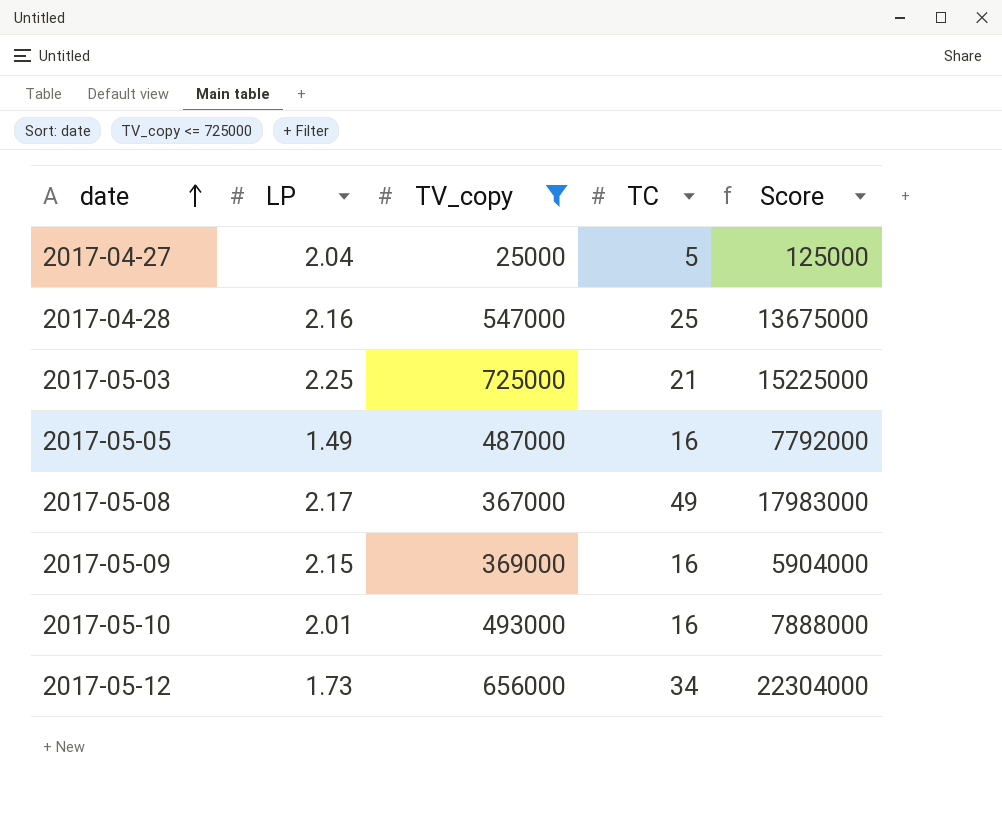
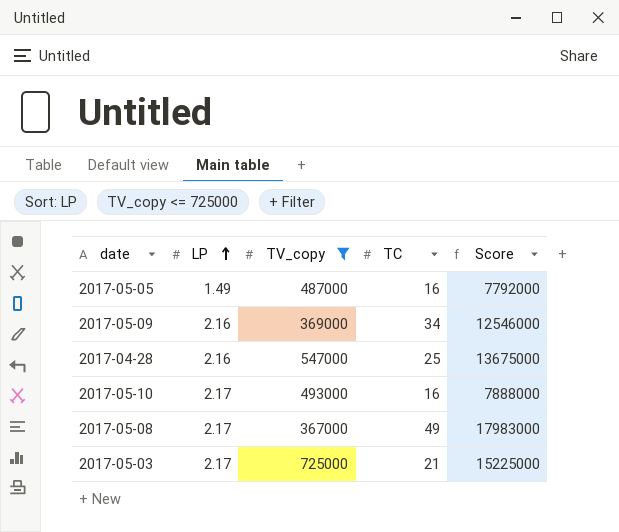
row order: date ascending -> LP ascending
row 2017-04-27: 2.04 | 25000 | 5 | 125000 -> none
row 2017-05-12: 1.73 | 656000 | 34 | 22304000 -> none
2017-05-09 | LP: 2.15 -> 2.16
2017-05-09 | TC: 16 -> 34
2017-05-09 | Score: 5904000 -> 12546000
2017-05-10 | LP: 2.01 -> 2.17
2017-05-03 | LP: 2.25 -> 2.17

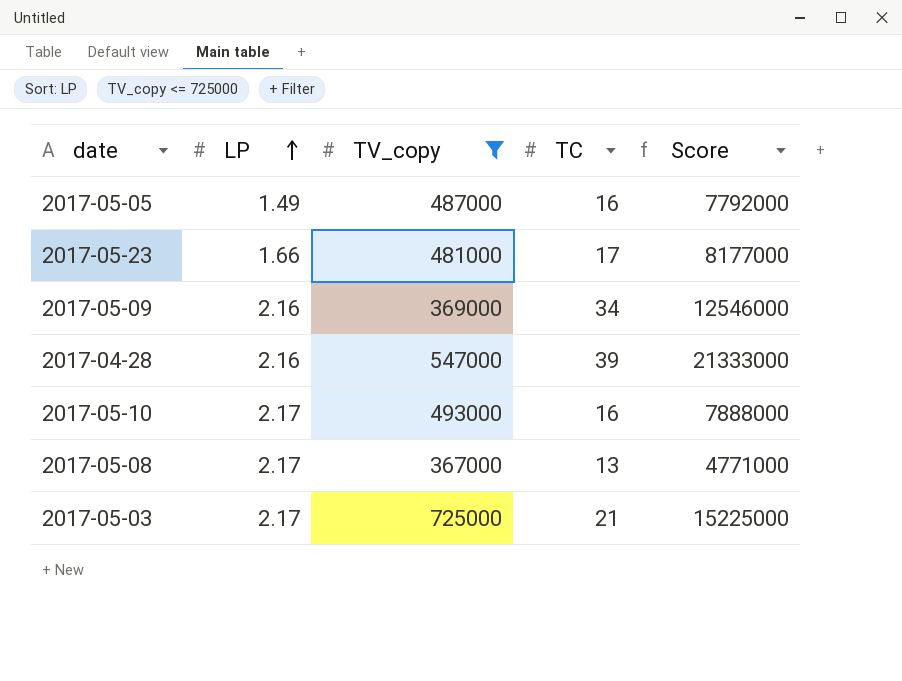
row 2017-05-23: none -> 1.66 | 481000 | 17 | 8177000
2017-04-28 | TC: 25 -> 39
2017-04-28 | Score: 13675000 -> 21333000
2017-05-08 | TC: 49 -> 13
2017-05-08 | Score: 17983000 -> 4771000

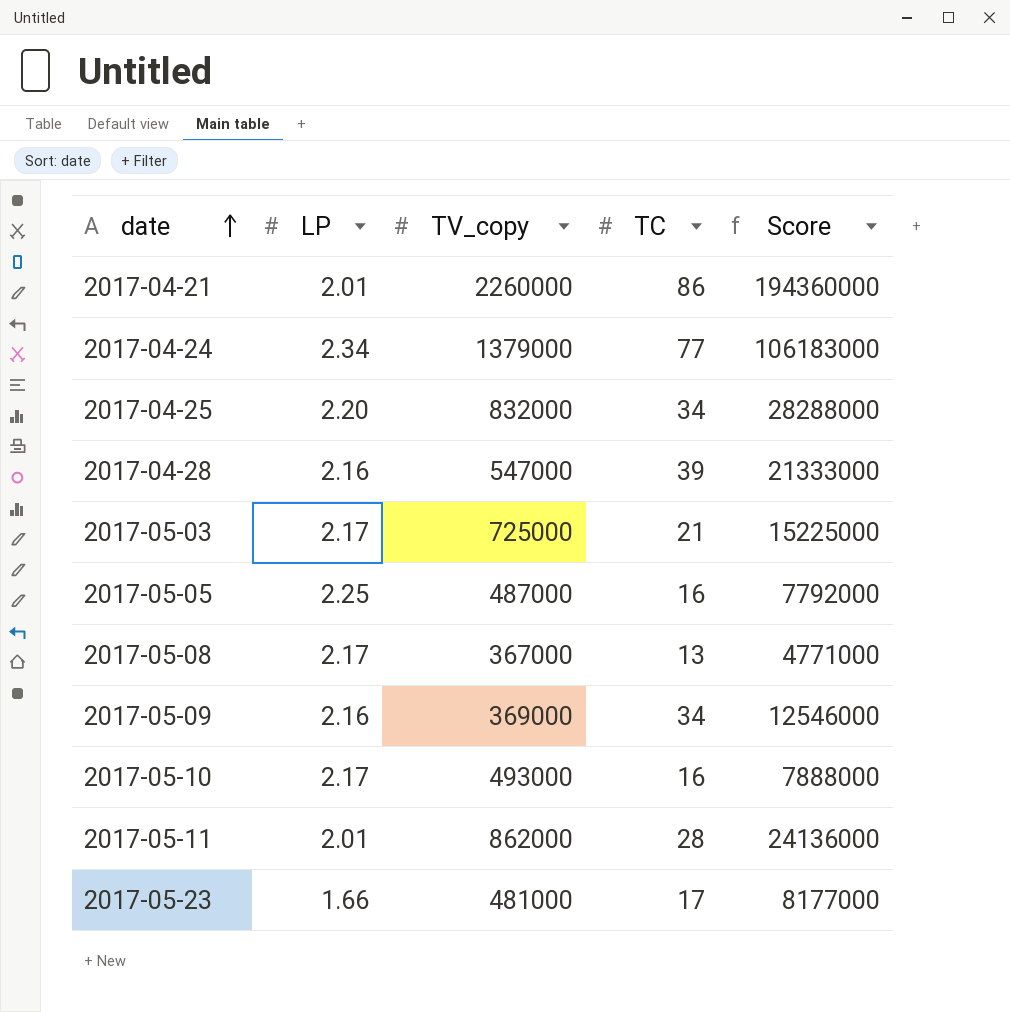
filter: TV_copy <= 725000 -> none
row order: LP ascending -> date ascending
2017-05-05 | LP: 1.49 -> 2.25

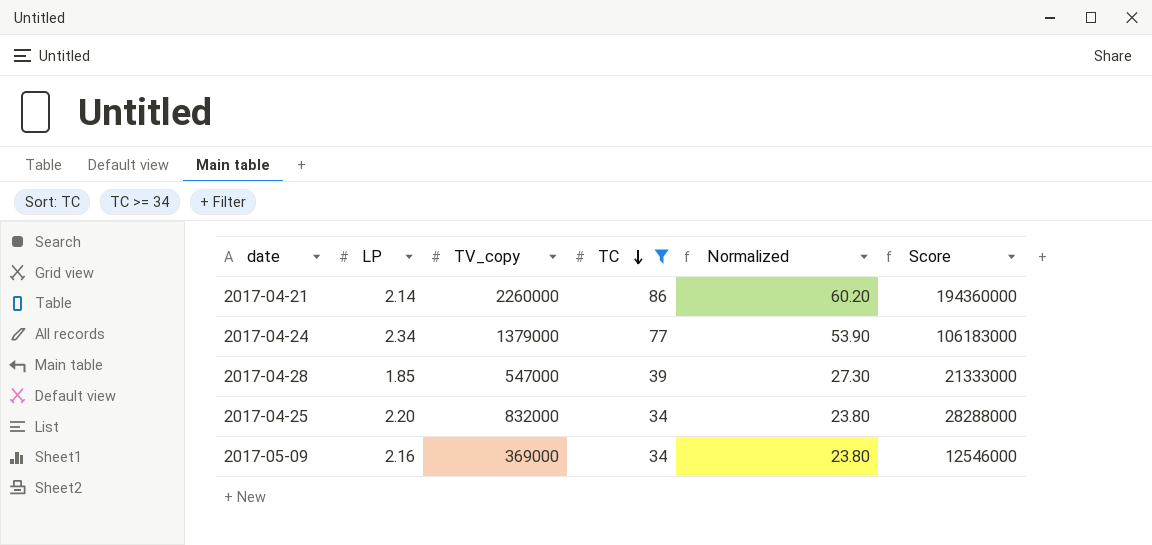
filter: none -> TC >= 34
row order: date ascending -> TC descending
column Normalized | formula: none -> [TC] * 0.7
2017-04-21 | LP: 2.01 -> 2.14
2017-04-28 | LP: 2.16 -> 1.85

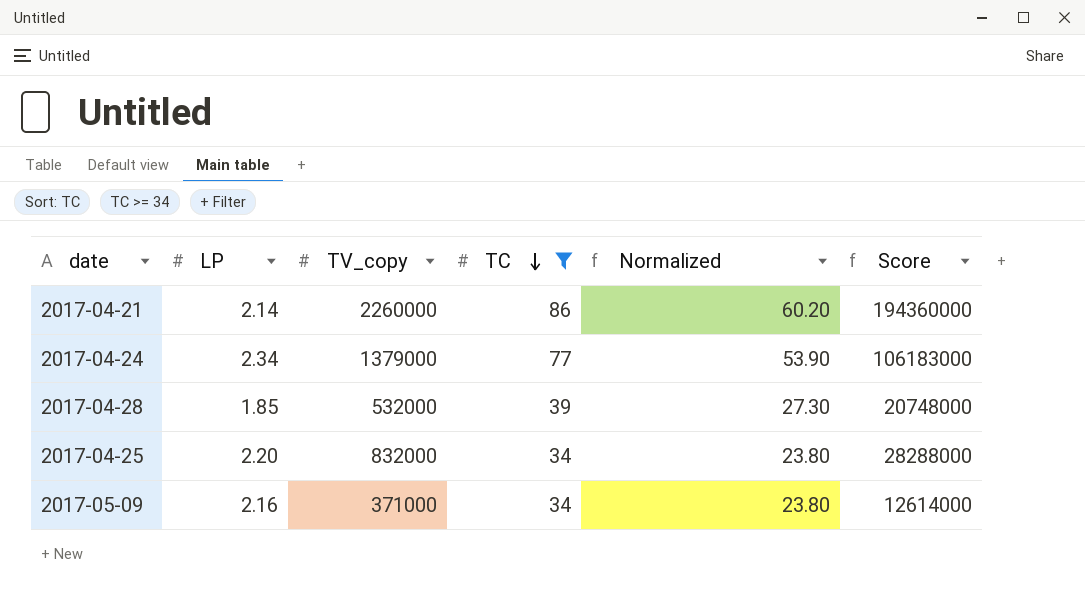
2017-04-28 | TV_copy: 547000 -> 532000
2017-04-28 | Score: 21333000 -> 20748000
2017-05-09 | TV_copy: 369000 -> 371000
2017-05-09 | Score: 12546000 -> 12614000

